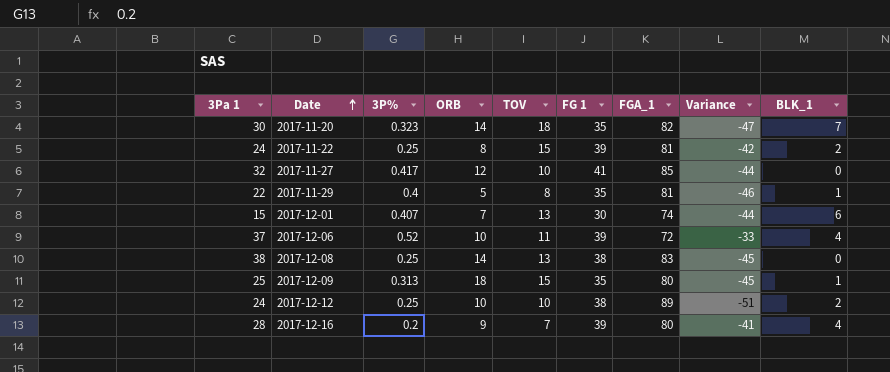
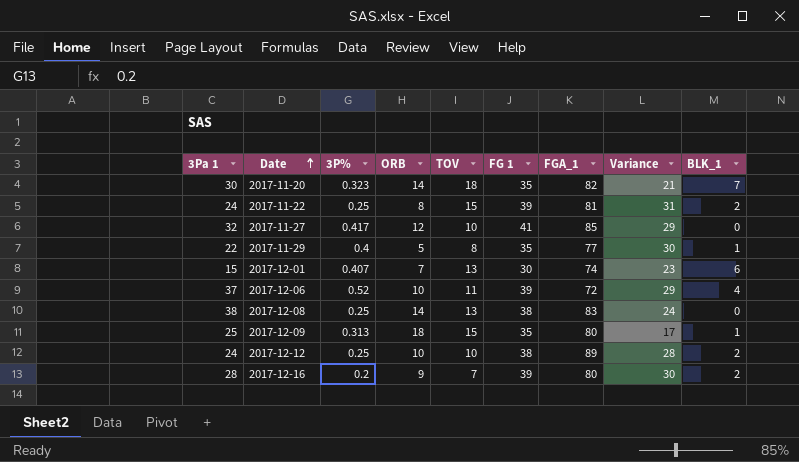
column Variance | formula: [FG 1] - [FGA_1] -> [FG 1] - [ORB]
2017-11-29 | FGA_1: 81 -> 77
2017-12-16 | BLK_1: 4 -> 2

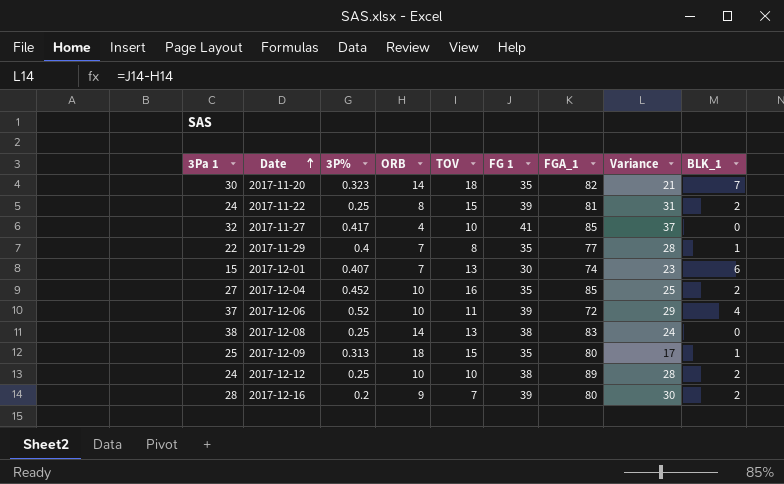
2017-11-27 | ORB: 12 -> 4
2017-11-27 | Variance: 29 -> 37
2017-11-29 | ORB: 5 -> 7
2017-11-29 | Variance: 30 -> 28
row 2017-12-04: none -> 27 | 0.452 | 10 | 16 | 35 | 85 | 25 | 2

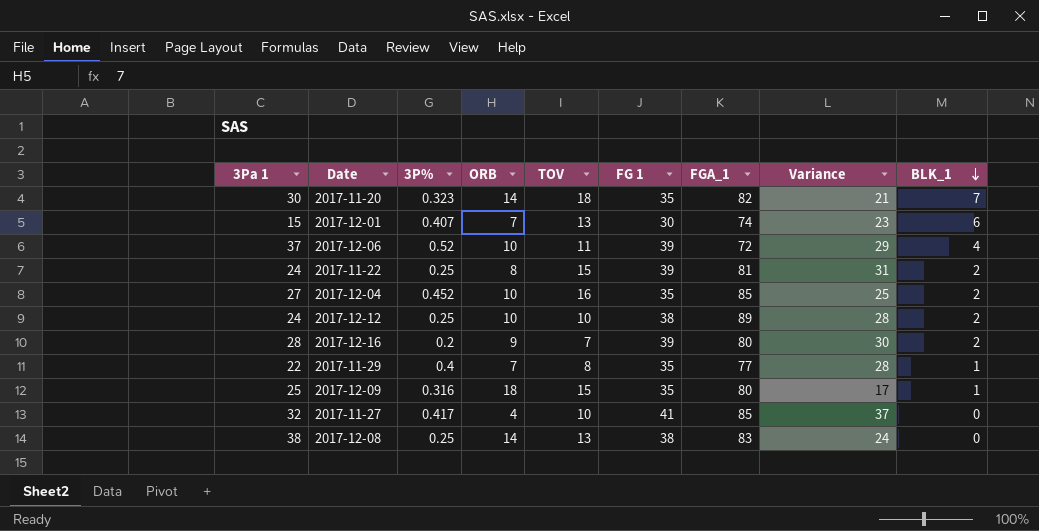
row order: Date ascending -> BLK_1 descending
2017-12-09 | 3P%: 0.313 -> 0.316

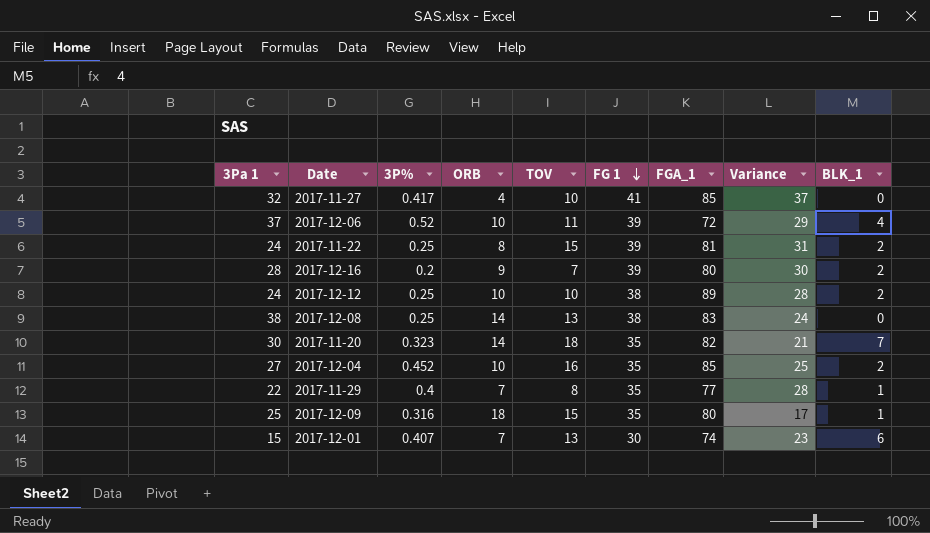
row order: BLK_1 descending -> FG 1 descending

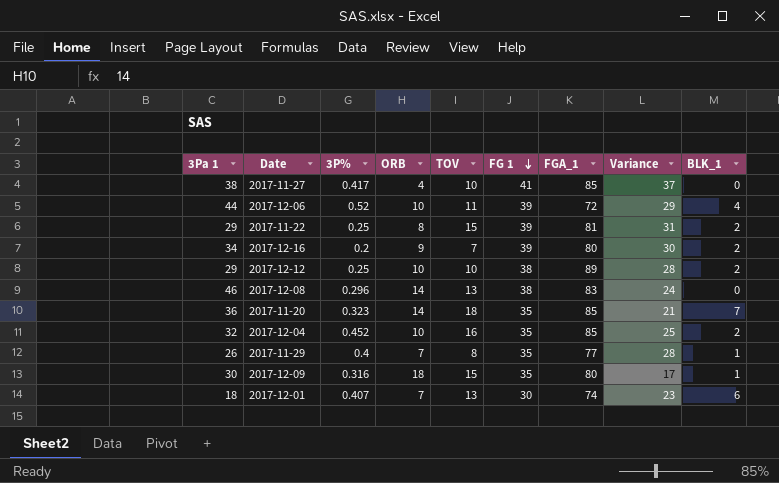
2017-11-27 | 3Pa 1: 32 -> 38
2017-12-06 | 3Pa 1: 37 -> 44
2017-11-22 | 3Pa 1: 24 -> 29
2017-12-16 | 3Pa 1: 28 -> 34
2017-12-12 | 3Pa 1: 24 -> 29
2017-12-08 | 3Pa 1: 38 -> 46
2017-12-08 | 3P%: 0.25 -> 0.296
2017-11-20 | 3Pa 1: 30 -> 36
2017-11-20 | FGA_1: 82 -> 85
2017-12-04 | 3Pa 1: 27 -> 32
2017-11-29 | 3Pa 1: 22 -> 26
2017-12-09 | 3Pa 1: 25 -> 30
2017-12-01 | 3Pa 1: 15 -> 18

